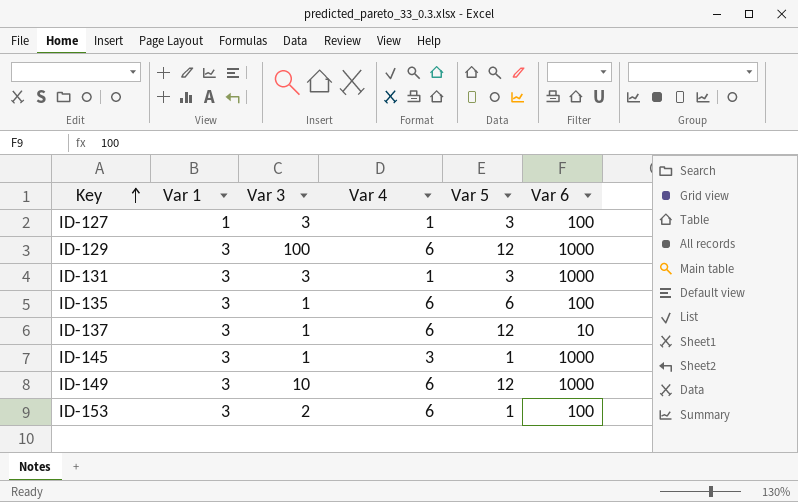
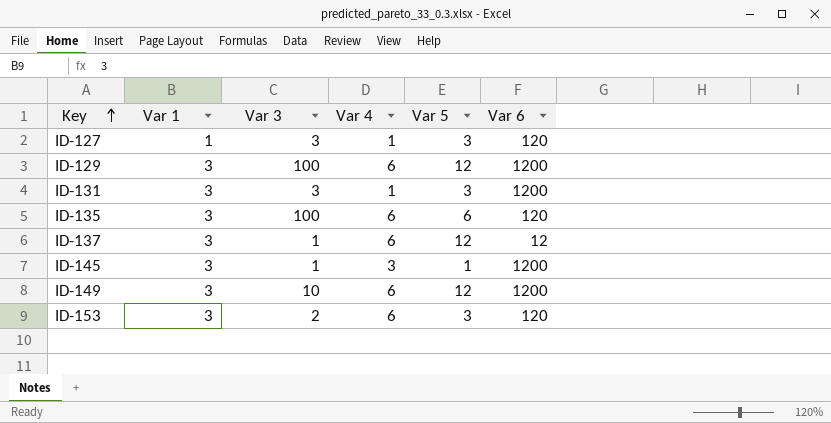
ID-127 | Var 6: 100 -> 120
ID-129 | Var 6: 1000 -> 1200
ID-131 | Var 6: 1000 -> 1200
ID-135 | Var 3: 1 -> 100
ID-135 | Var 6: 100 -> 120
ID-137 | Var 6: 10 -> 12
ID-145 | Var 6: 1000 -> 1200
ID-149 | Var 6: 1000 -> 1200
ID-153 | Var 5: 1 -> 3
ID-153 | Var 6: 100 -> 120

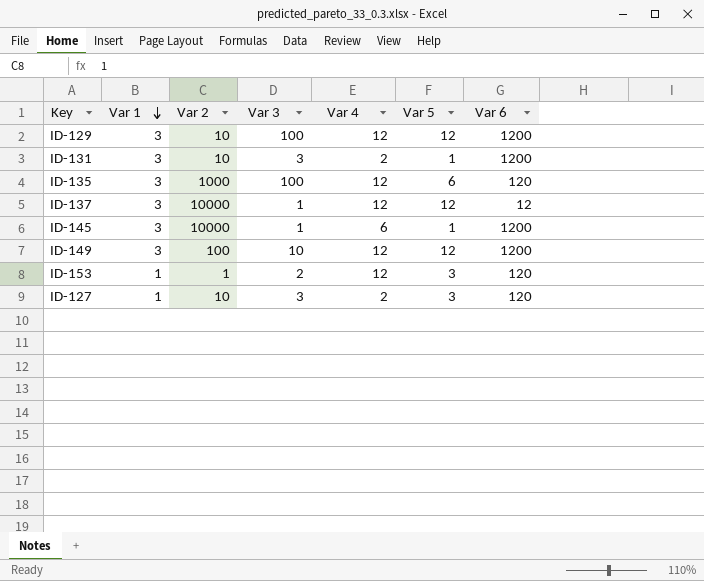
row order: Key ascending -> Var 1 descending
column Var 2 | position: none -> 3
ID-129 | Var 4: 6 -> 12
ID-131 | Var 4: 1 -> 2
ID-131 | Var 5: 3 -> 1
ID-135 | Var 4: 6 -> 12
ID-137 | Var 4: 6 -> 12
ID-145 | Var 4: 3 -> 6
ID-149 | Var 4: 6 -> 12
ID-153 | Var 1: 3 -> 1
ID-153 | Var 4: 6 -> 12
ID-127 | Var 4: 1 -> 2

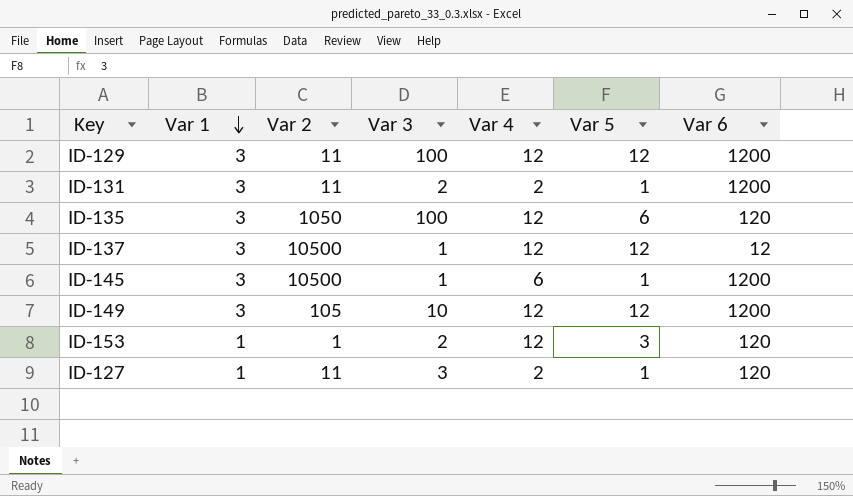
ID-129 | Var 2: 10 -> 11
ID-131 | Var 2: 10 -> 11
ID-131 | Var 3: 3 -> 2
ID-135 | Var 2: 1000 -> 1050
ID-137 | Var 2: 10000 -> 10500
ID-145 | Var 2: 10000 -> 10500
ID-149 | Var 2: 100 -> 105
ID-127 | Var 2: 10 -> 11
ID-127 | Var 5: 3 -> 1

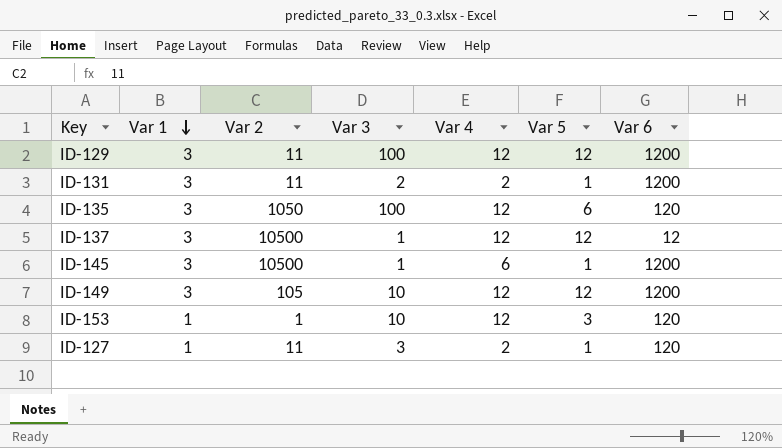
ID-153 | Var 3: 2 -> 10

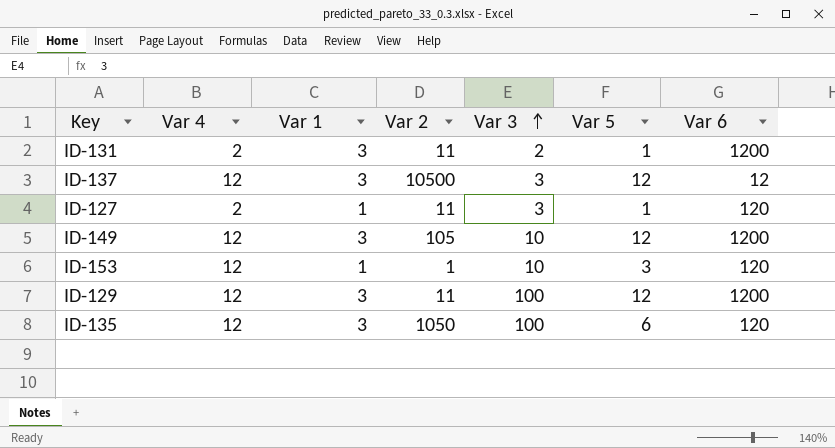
row order: Var 1 descending -> Var 3 ascending
column Var 4 | position: 5 -> 2
row ID-145: 3 | 10500 | 1 | 6 | 1 | 1200 -> none
ID-137 | Var 3: 1 -> 3

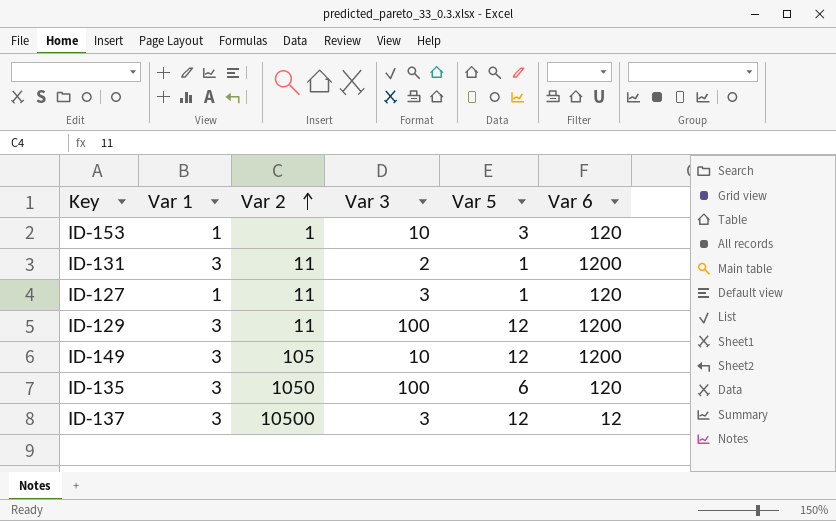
row order: Var 3 ascending -> Var 2 ascending
column Var 4 | position: 2 -> none

